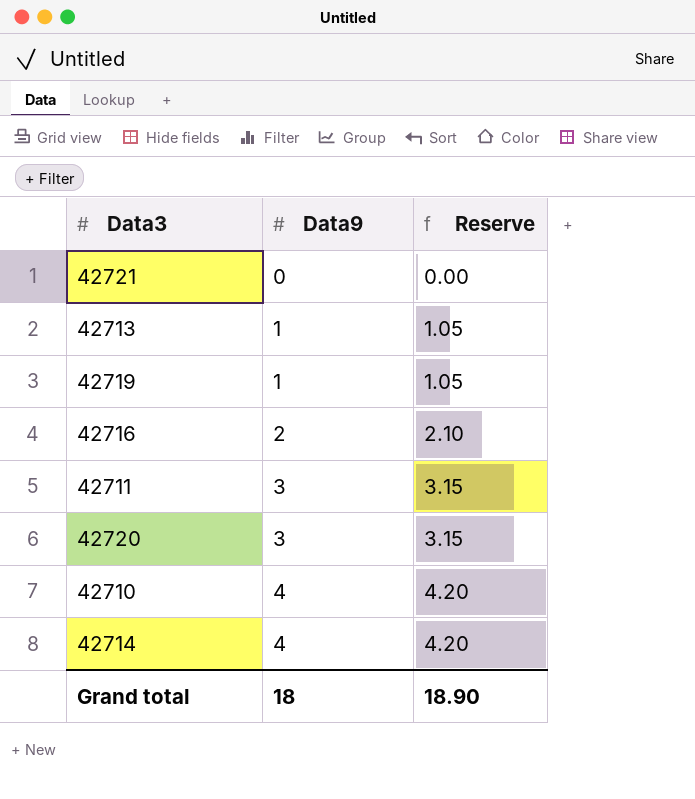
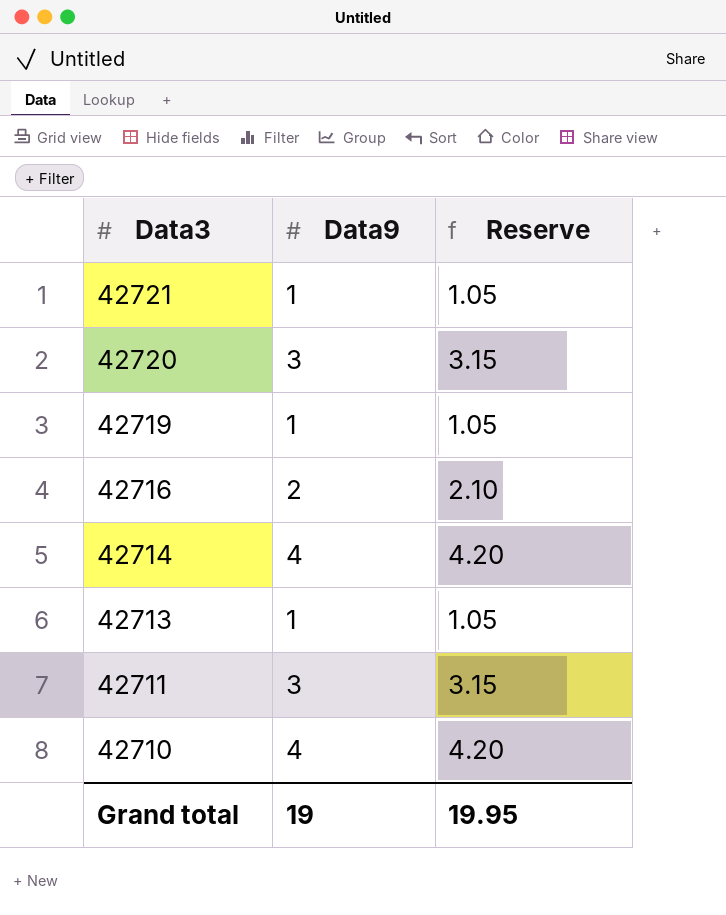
row order: Data9 ascending -> Data3 descending
42721 | Data9: 0 -> 1
42721 | Reserve: 0.00 -> 1.05
Grand total | Data9: 18 -> 19
Grand total | Reserve: 18.90 -> 19.95

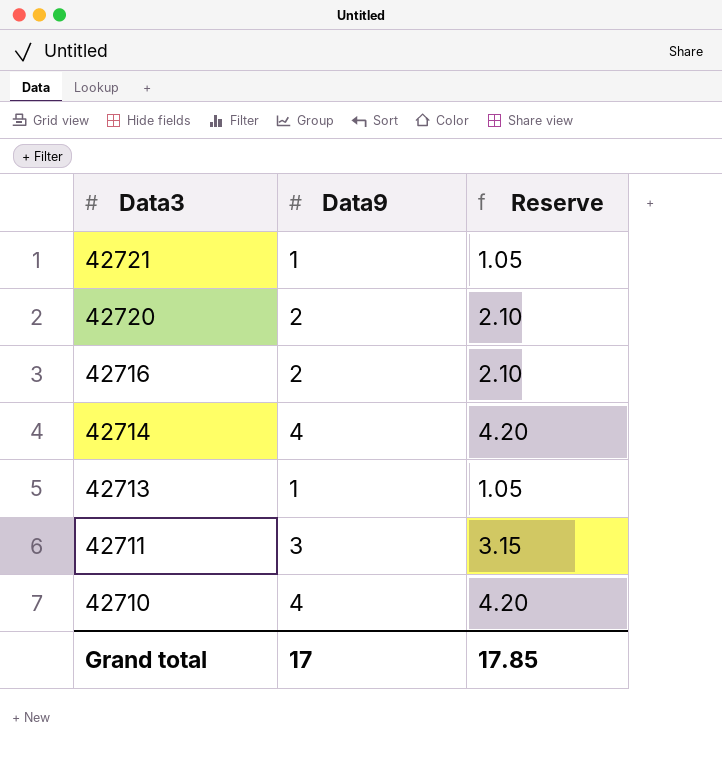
row 42719: 1 | 1.05 -> none
42720 | Data9: 3 -> 2
42720 | Reserve: 3.15 -> 2.10
Grand total | Data9: 19 -> 17
Grand total | Reserve: 19.95 -> 17.85

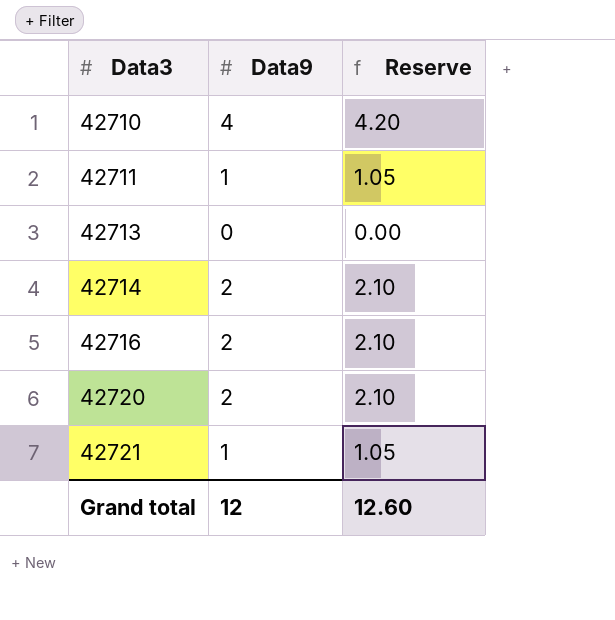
row order: Data3 descending -> Data3 ascending
42711 | Data9: 3 -> 1
42711 | Reserve: 3.15 -> 1.05
42713 | Data9: 1 -> 0
42713 | Reserve: 1.05 -> 0.00
42714 | Data9: 4 -> 2
42714 | Reserve: 4.20 -> 2.10
Grand total | Data9: 17 -> 12
Grand total | Reserve: 17.85 -> 12.60

